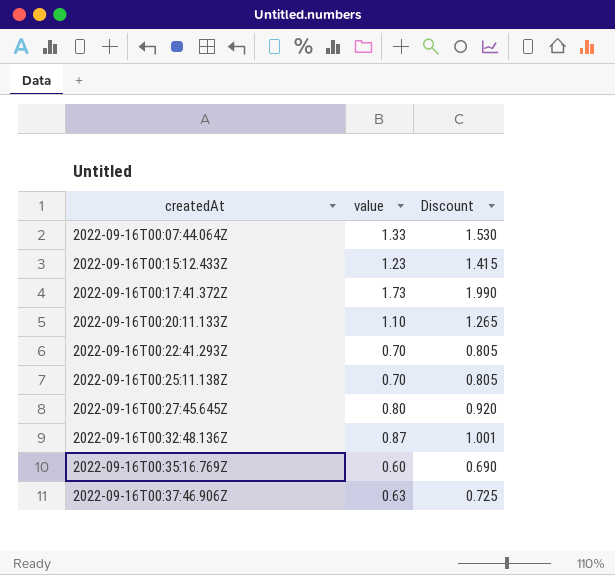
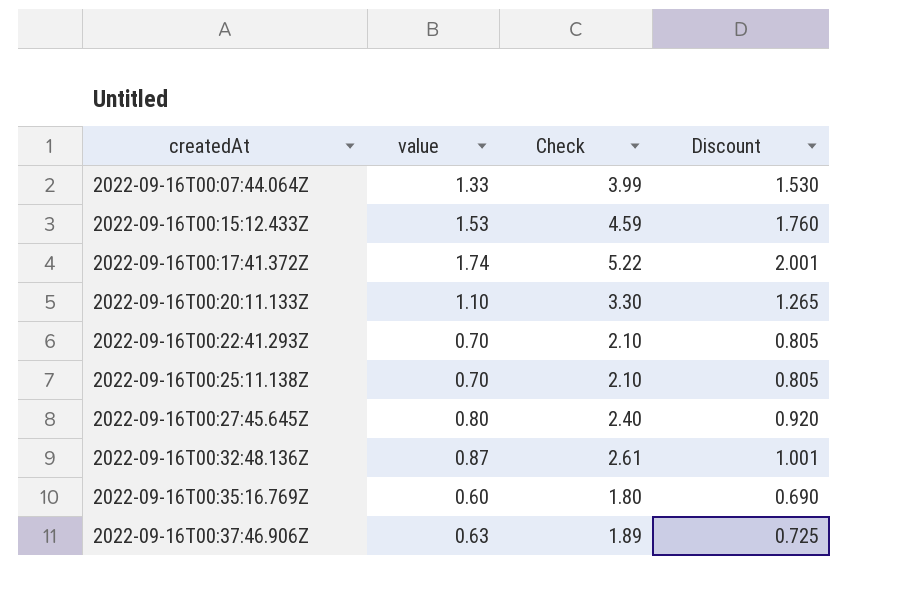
column Check | formula: none -> [value] * 3
2022-09-16T00:15:12.433Z | value: 1.23 -> 1.53
2022-09-16T00:15:12.433Z | Discount: 1.415 -> 1.760
2022-09-16T00:17:41.372Z | value: 1.73 -> 1.74
2022-09-16T00:17:41.372Z | Discount: 1.990 -> 2.001

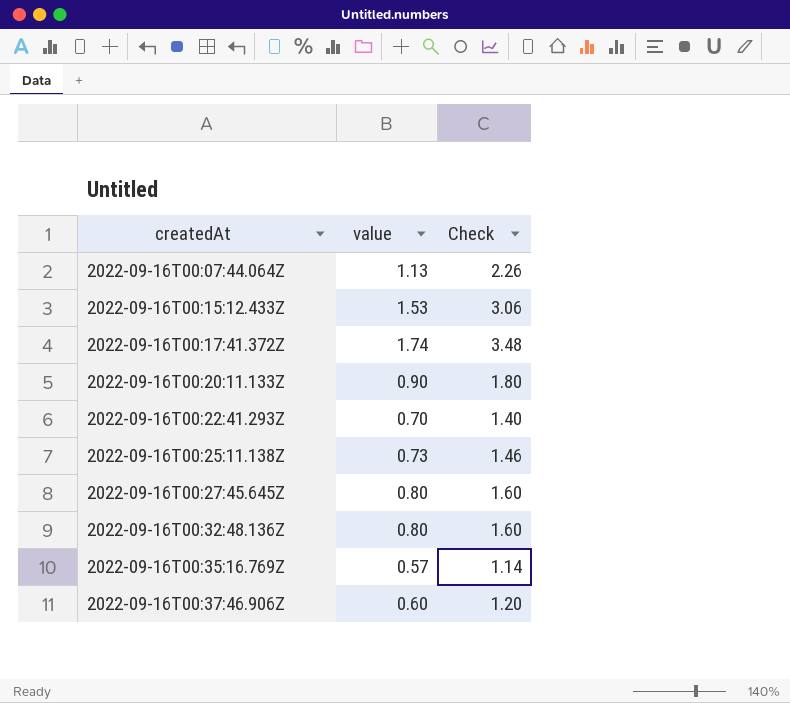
column Discount | formula: [value] * 1.15 -> none
column Check | formula: [value] * 3 -> [value] * 2
2022-09-16T00:07:44.064Z | value: 1.33 -> 1.13
2022-09-16T00:20:11.133Z | value: 1.10 -> 0.90
2022-09-16T00:25:11.138Z | value: 0.70 -> 0.73
2022-09-16T00:32:48.136Z | value: 0.87 -> 0.80
2022-09-16T00:35:16.769Z | value: 0.60 -> 0.57
2022-09-16T00:37:46.906Z | value: 0.63 -> 0.60

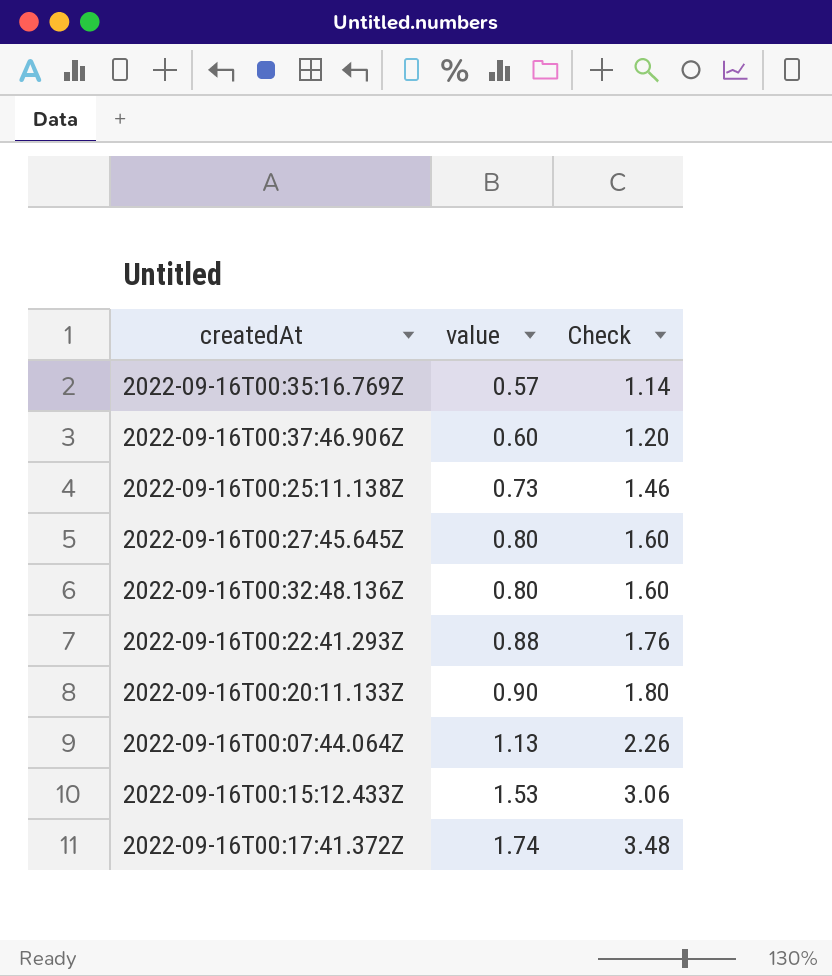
row order: createdAt ascending -> value ascending
2022-09-16T00:22:41.293Z | value: 0.70 -> 0.88
2022-09-16T00:22:41.293Z | Check: 1.40 -> 1.76

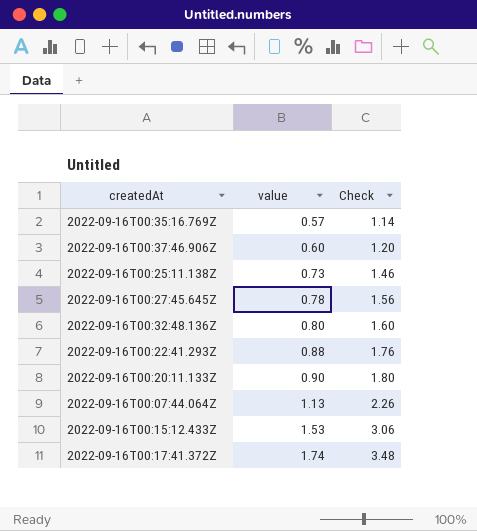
2022-09-16T00:27:45.645Z | value: 0.80 -> 0.78
2022-09-16T00:27:45.645Z | Check: 1.60 -> 1.56

